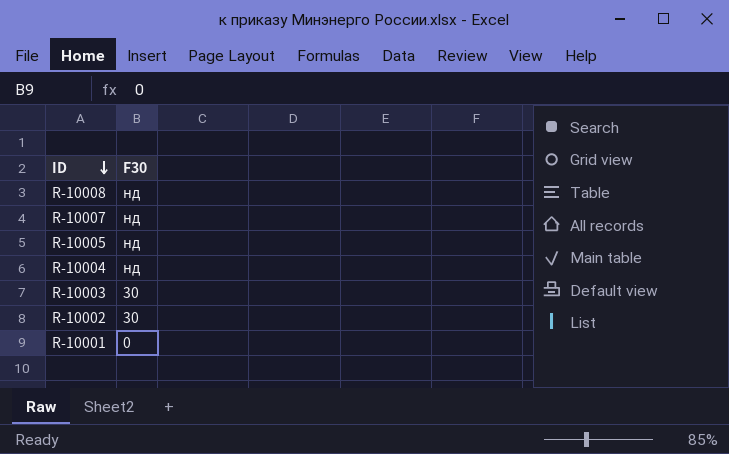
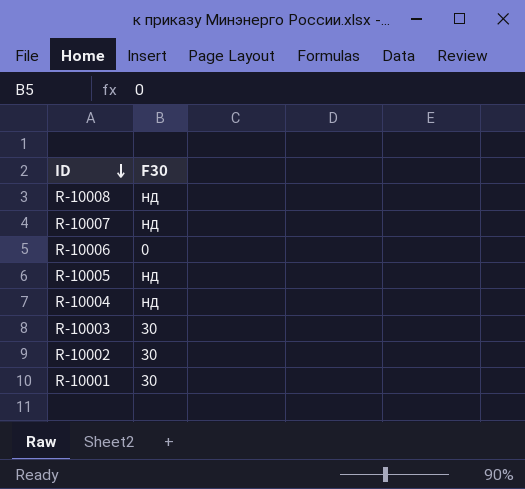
row R-10006: none -> 0
R-10001 | F30: 0 -> 30

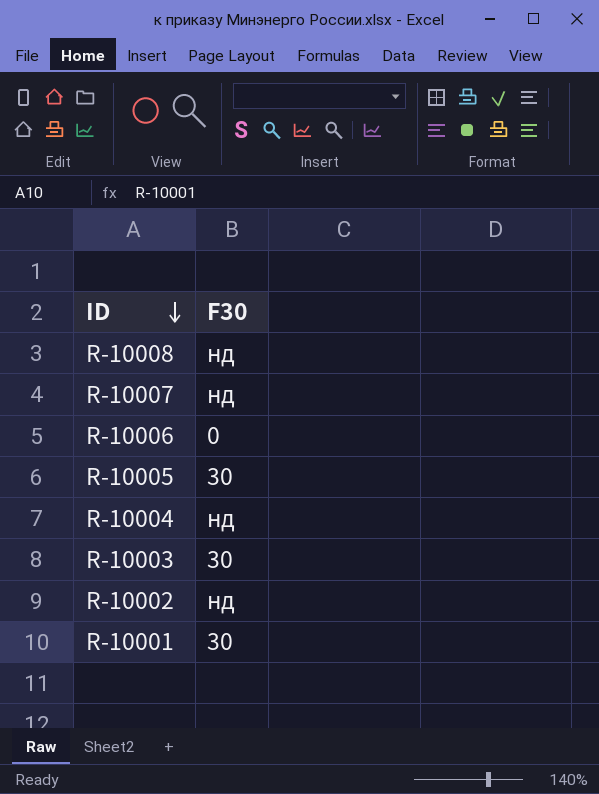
R-10005 | F30: нд -> 30
R-10002 | F30: 30 -> нд

